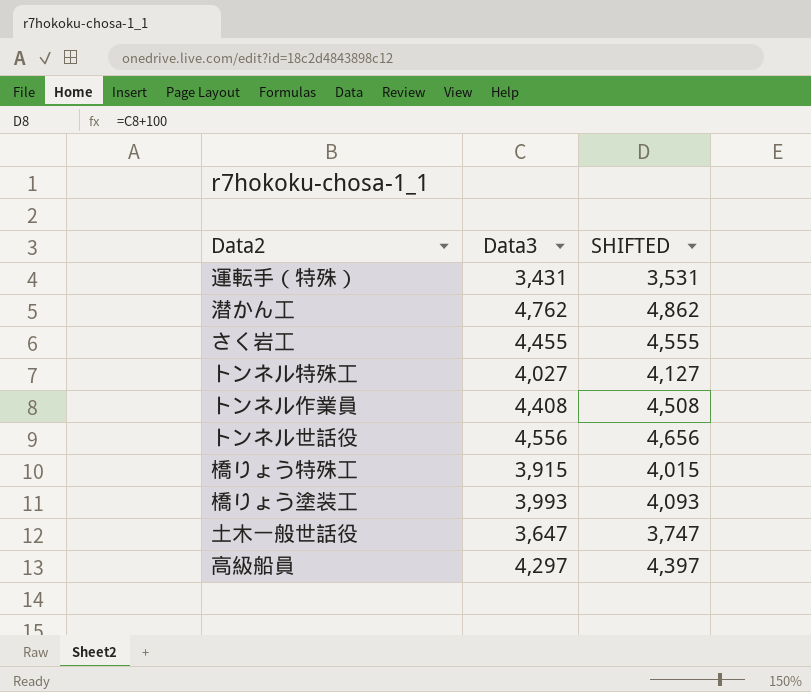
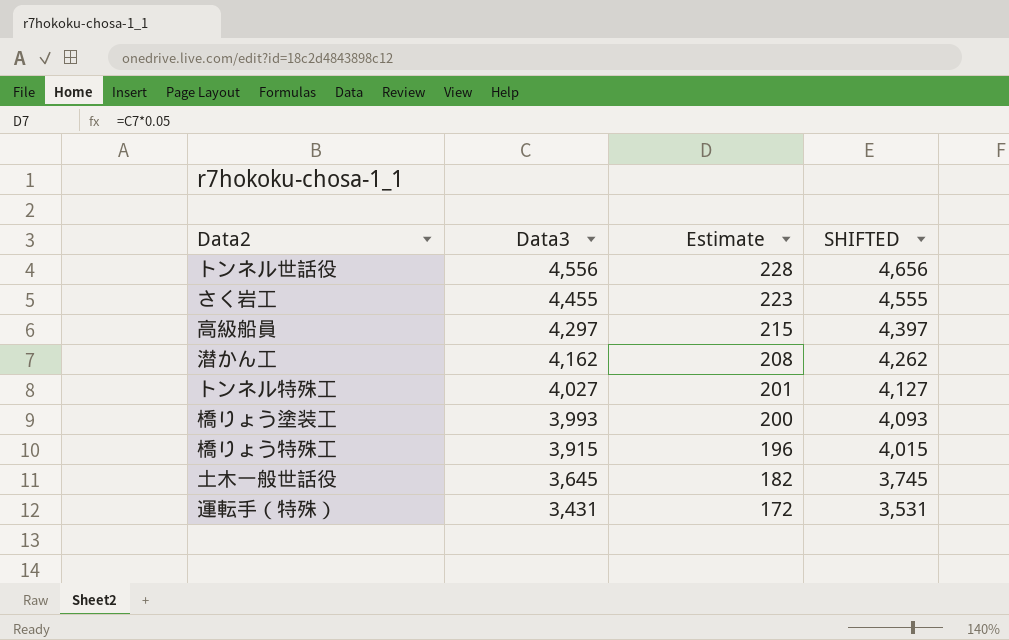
row order: none -> Data3 descending
column Estimate | formula: none -> [Data3] * 0.05
row トンネル作業員: 4,408 | 4,508 -> none
潜かん工 | Data3: 4,762 -> 4,162
潜かん工 | SHIFTED: 4,862 -> 4,262
土木一般世話役 | Data3: 3,647 -> 3,645
土木一般世話役 | SHIFTED: 3,747 -> 3,745

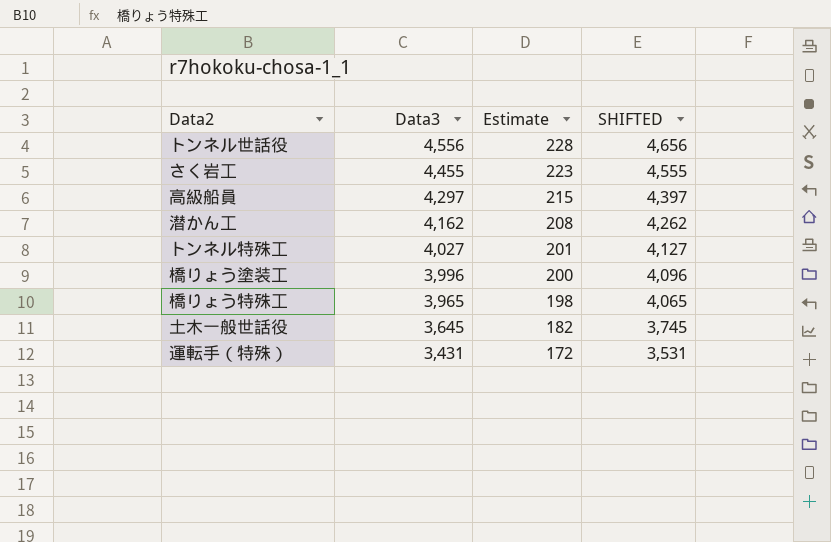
橋りょう塗装工 | Data3: 3,993 -> 3,996
橋りょう塗装工 | SHIFTED: 4,093 -> 4,096
橋りょう特殊工 | Data3: 3,915 -> 3,965
橋りょう特殊工 | Estimate: 196 -> 198
橋りょう特殊工 | SHIFTED: 4,015 -> 4,065

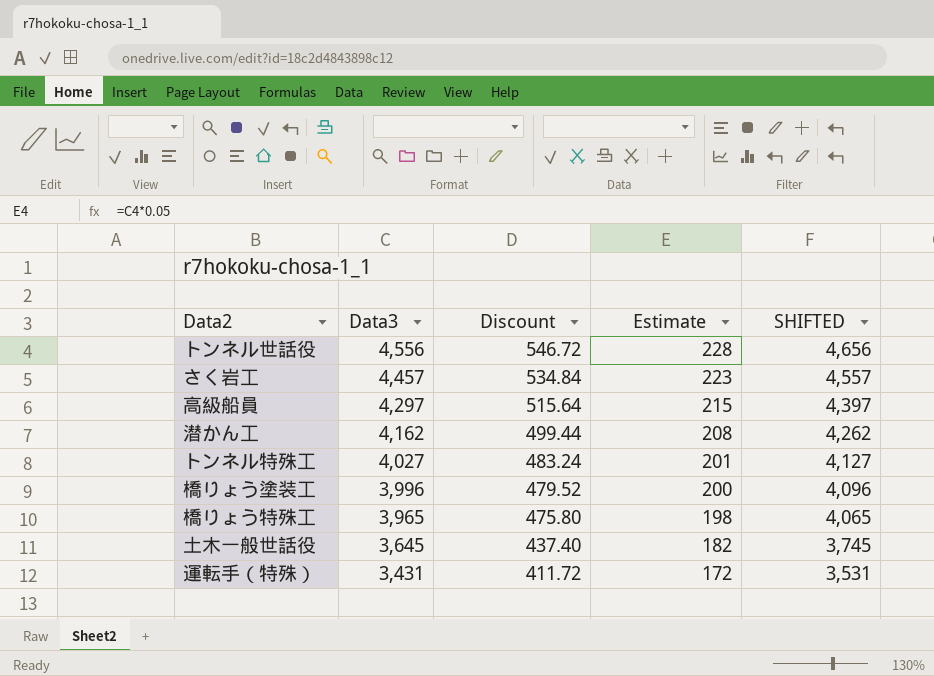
column Discount | formula: none -> [Data3] * 0.12
さく岩工 | Data3: 4,455 -> 4,457
さく岩工 | SHIFTED: 4,555 -> 4,557

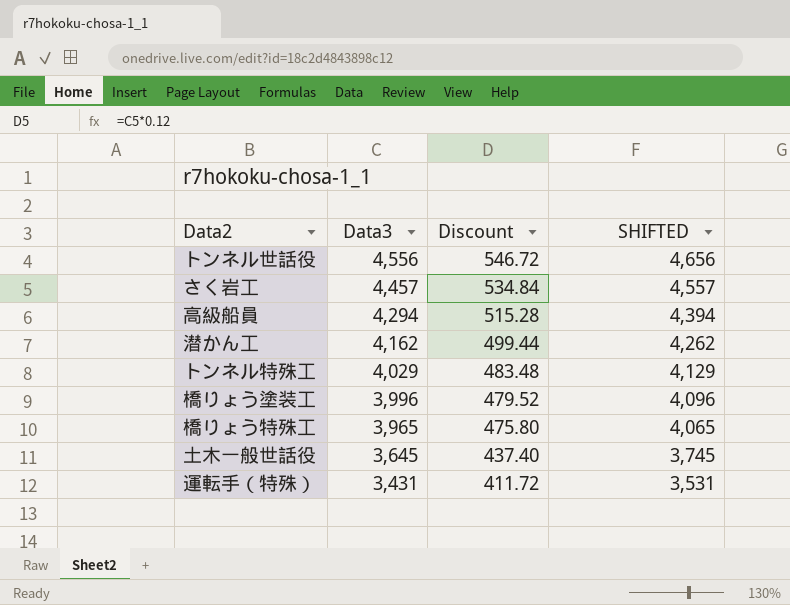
column Estimate | formula: [Data3] * 0.05 -> none
高級船員 | Data3: 4,297 -> 4,294
高級船員 | Discount: 515.64 -> 515.28
高級船員 | SHIFTED: 4,397 -> 4,394
トンネル特殊工 | Data3: 4,027 -> 4,029
トンネル特殊工 | Discount: 483.24 -> 483.48
トンネル特殊工 | SHIFTED: 4,127 -> 4,129

